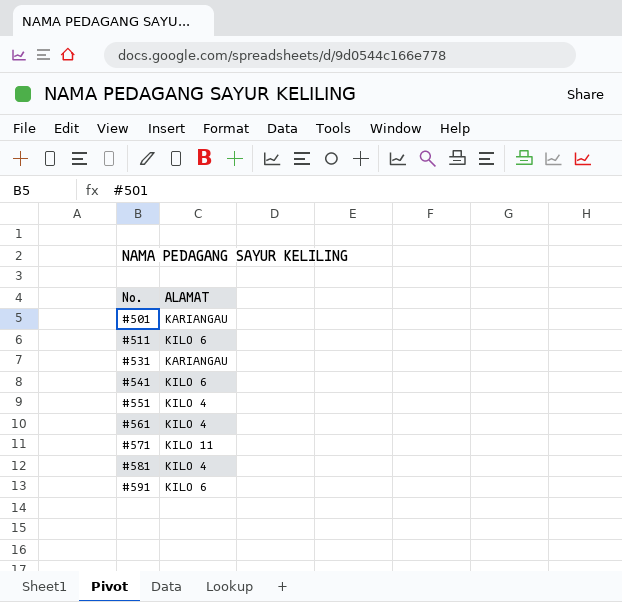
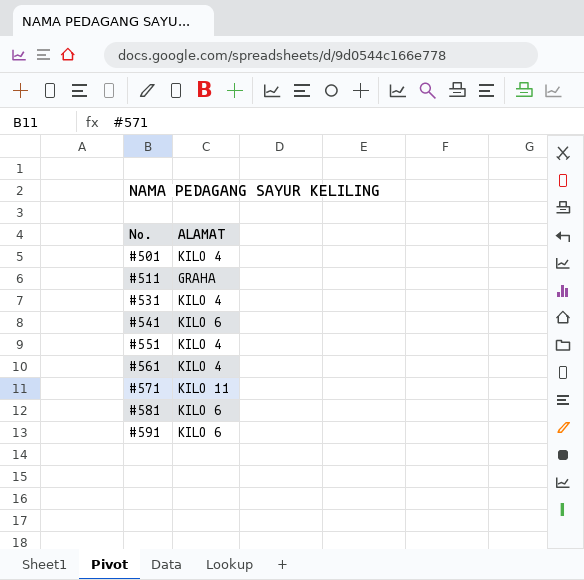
#501 | ALAMAT: KARIANGAU -> KILO 4
#511 | ALAMAT: KILO 6 -> GRAHA
#531 | ALAMAT: KARIANGAU -> KILO 4
#581 | ALAMAT: KILO 4 -> KILO 6

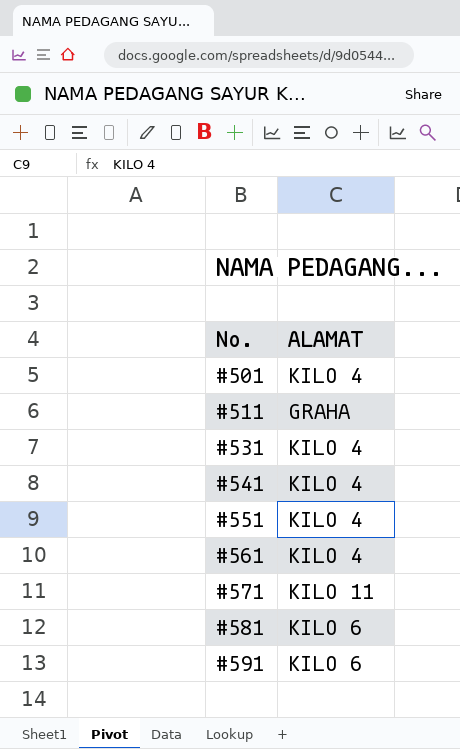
#541 | ALAMAT: KILO 6 -> KILO 4

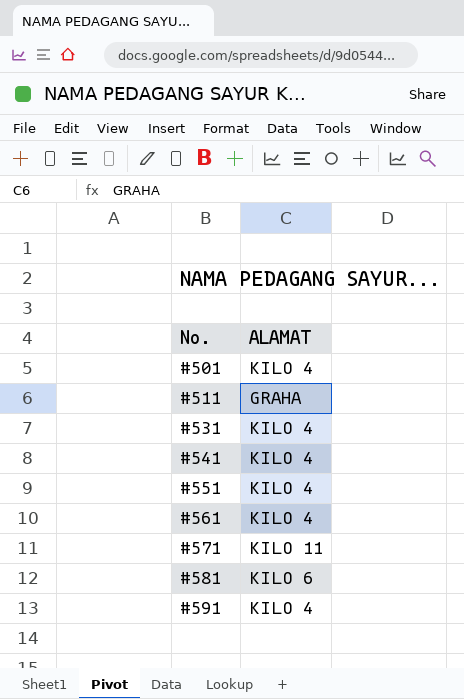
#591 | ALAMAT: KILO 6 -> KILO 4

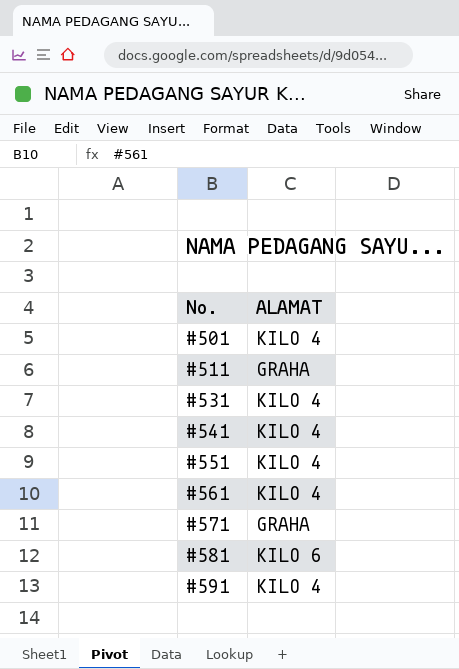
#571 | ALAMAT: KILO 11 -> GRAHA

